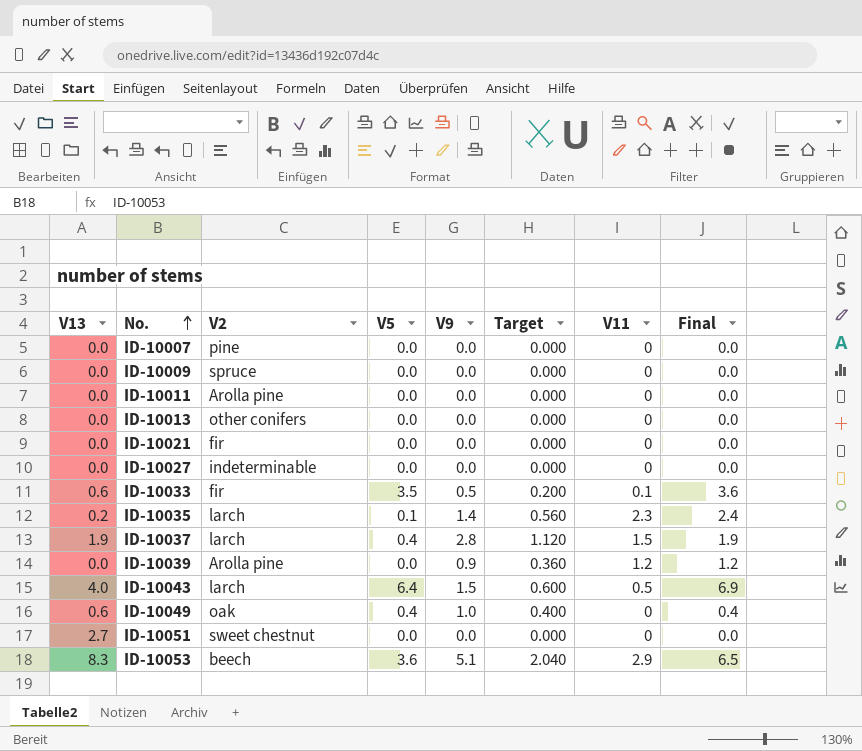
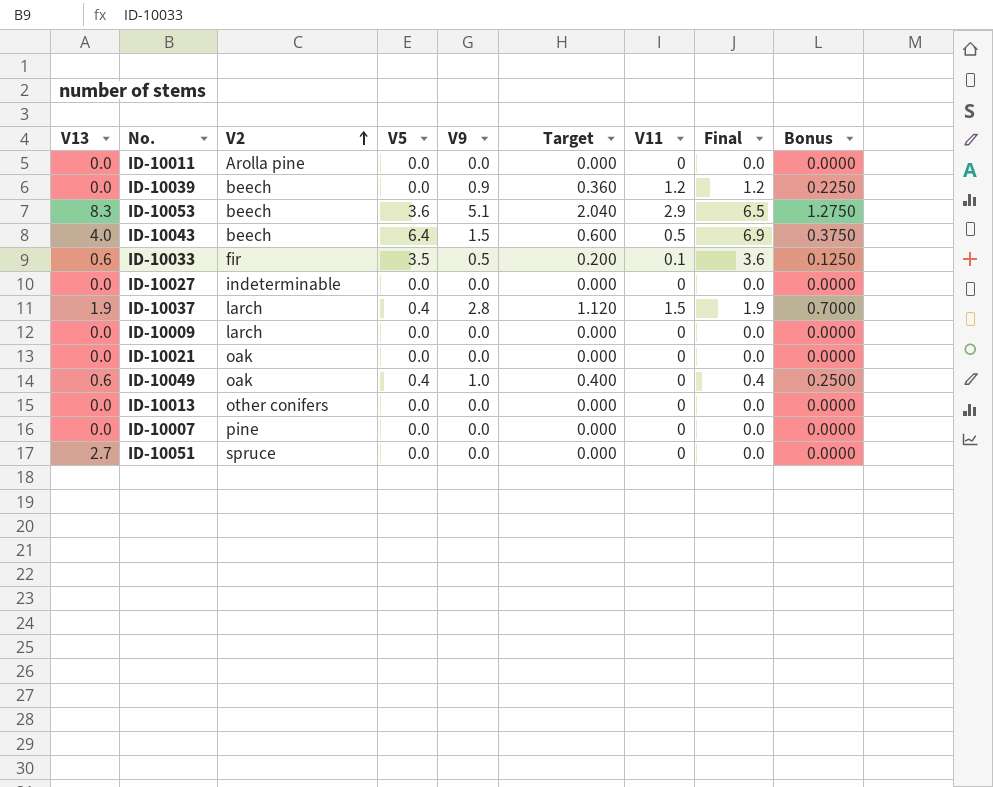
row order: No. ascending -> V2 ascending
column Bonus | formula: none -> [V9] * 0.25
row ID-10035: 0.2 | larch | 0.1 | 1.4 | 0.560 | 2.3 | 2.4 -> none
ID-10039 | V2: Arolla pine -> beech
ID-10043 | V2: larch -> beech
ID-10009 | V2: spruce -> larch
ID-10021 | V2: fir -> oak
ID-10051 | V2: sweet chestnut -> spruce

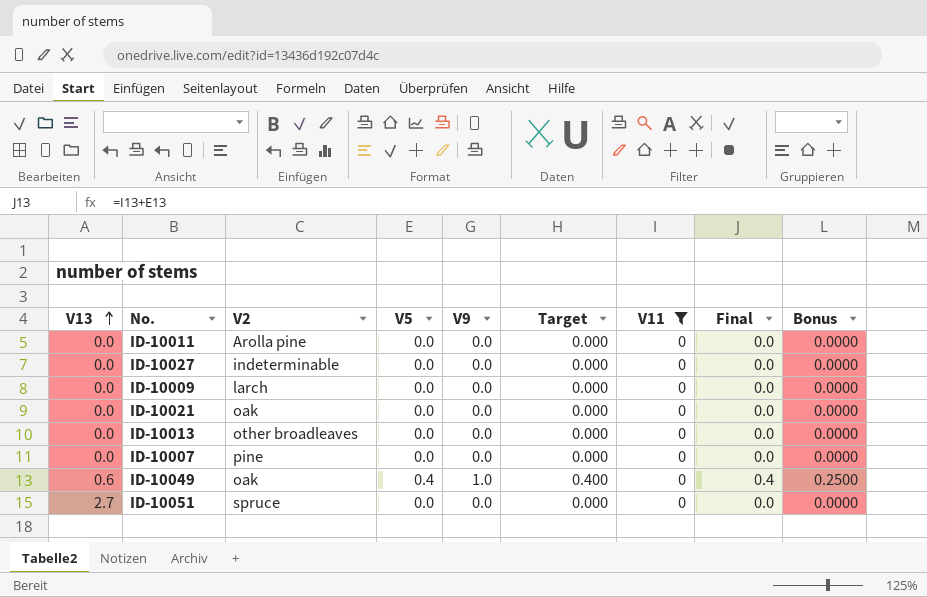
filter: none -> V11 = 0
row order: V2 ascending -> V13 ascending
ID-10013 | V2: other conifers -> other broadleaves

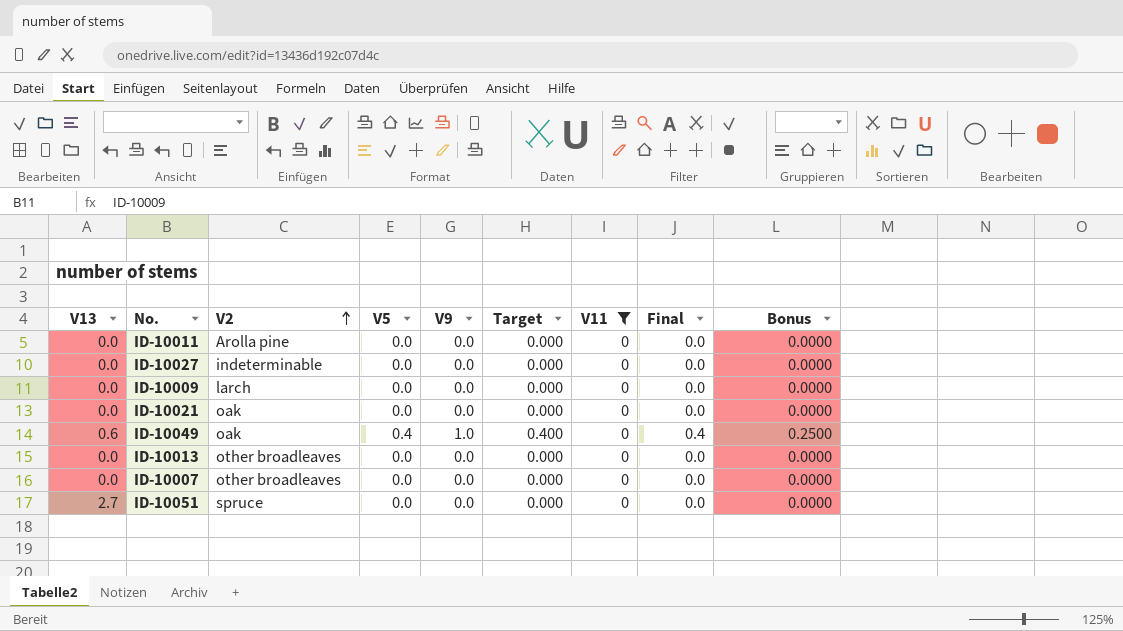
row order: V13 ascending -> V2 ascending
ID-10007 | V2: pine -> other broadleaves

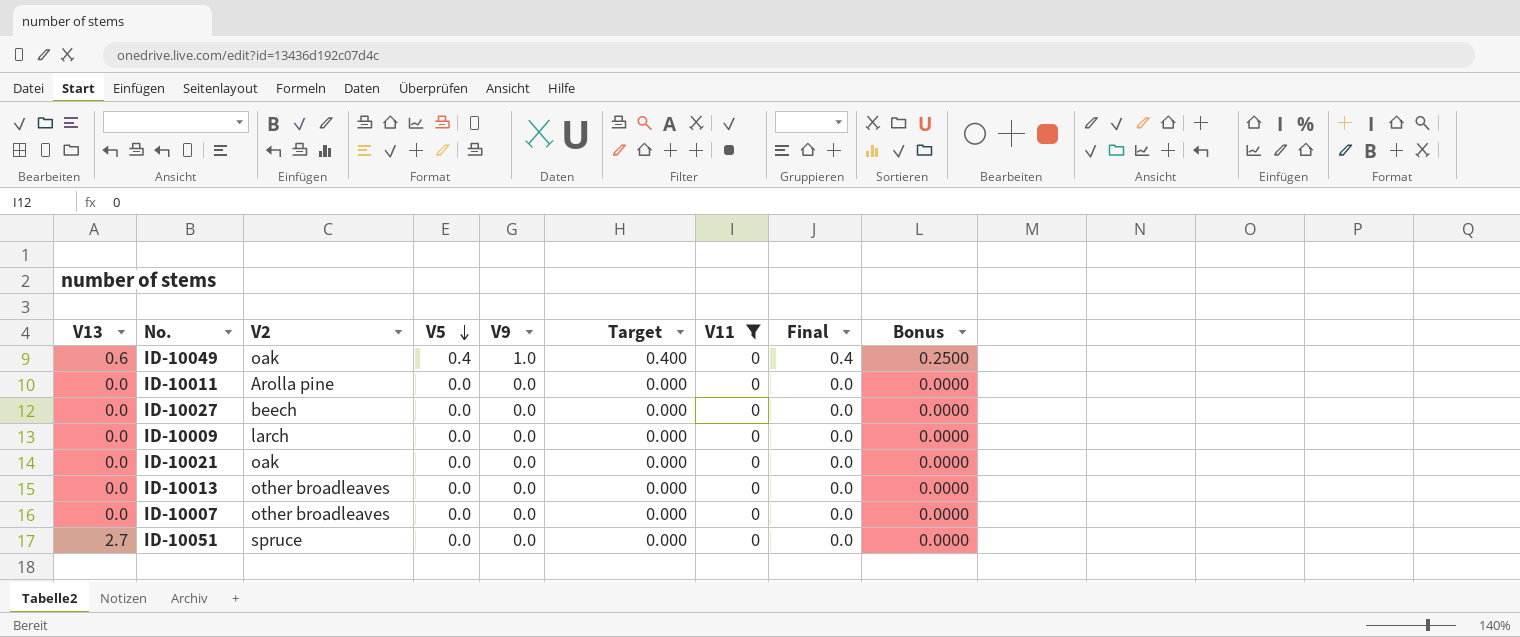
row order: V2 ascending -> V5 descending
ID-10027 | V2: indeterminable -> beech

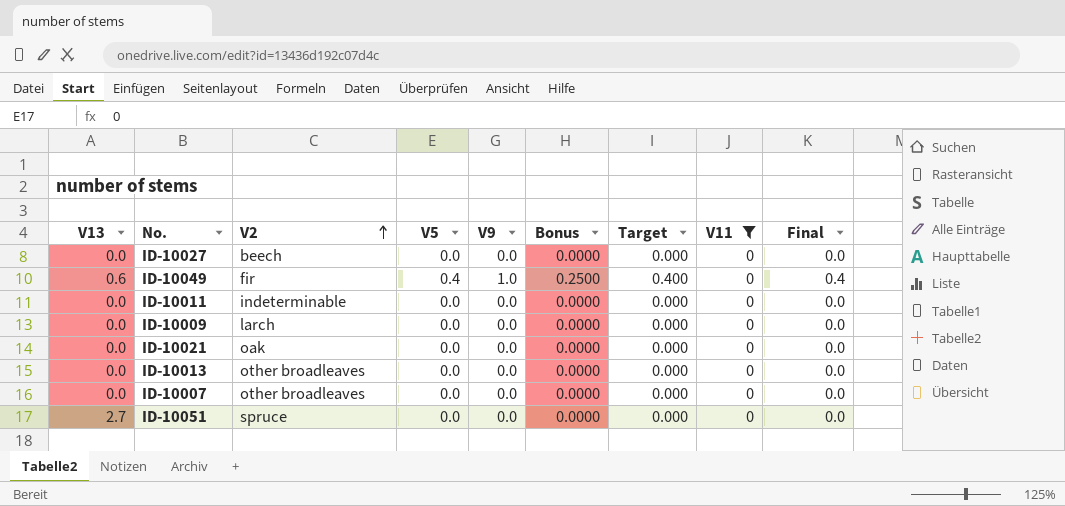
row order: V5 descending -> V2 ascending
column Bonus | position: 9 -> 6
ID-10049 | V2: oak -> fir
ID-10011 | V2: Arolla pine -> indeterminable

